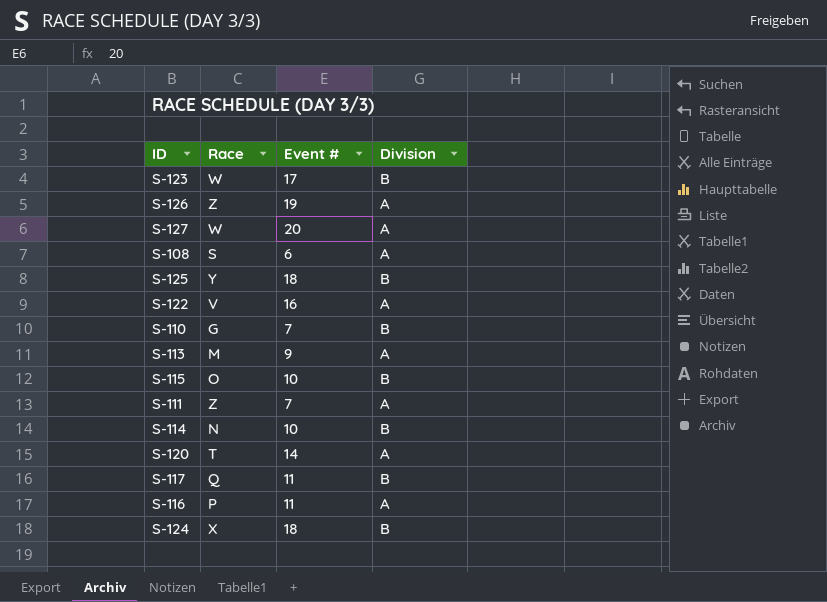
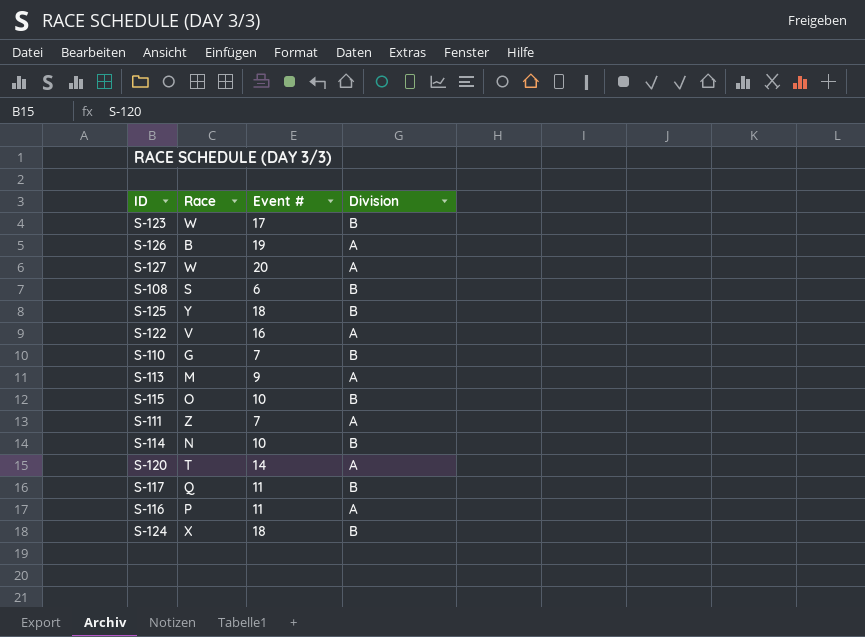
S-126 | Race: Z -> B
S-108 | Division: A -> B

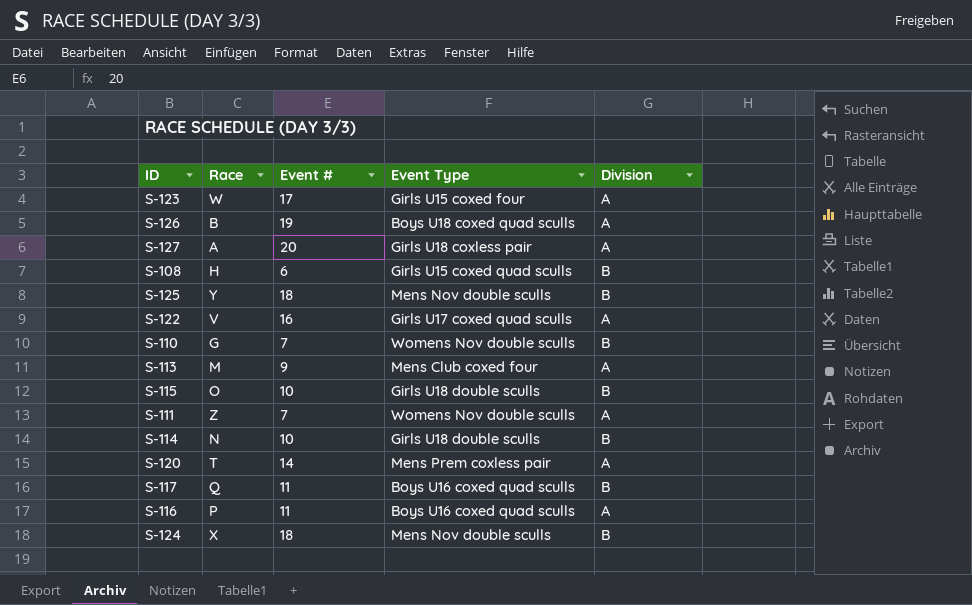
column Event Type | position: none -> 4
S-123 | Division: B -> A
S-127 | Race: W -> A
S-108 | Race: S -> H

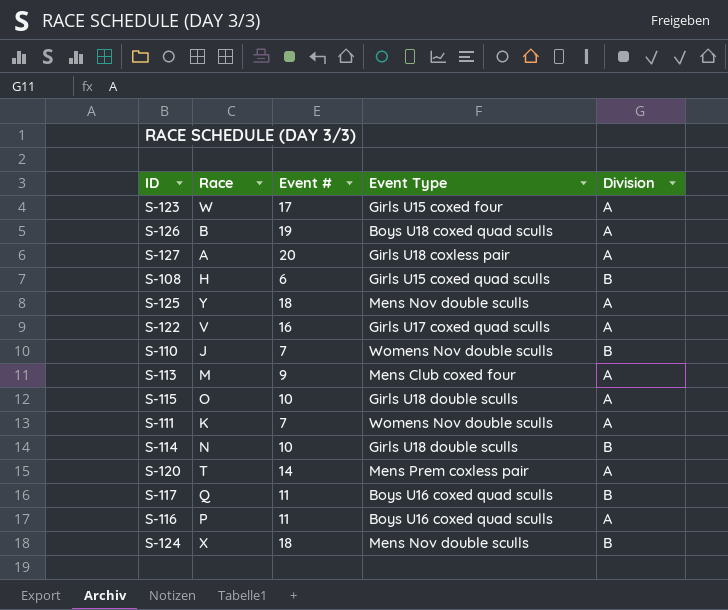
S-125 | Division: B -> A
S-110 | Race: G -> J
S-115 | Division: B -> A
S-111 | Race: Z -> K

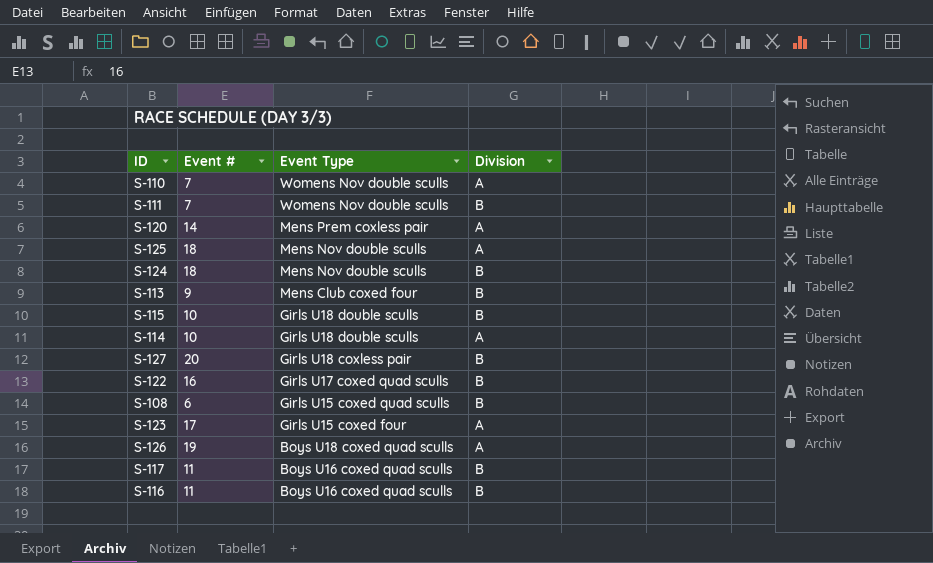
row order: none -> Event Type descending
column Race | position: 2 -> none
S-110 | Division: B -> A
S-111 | Division: A -> B
S-113 | Division: A -> B
S-115 | Division: A -> B
S-114 | Division: B -> A
S-127 | Division: A -> B
S-122 | Division: A -> B
S-116 | Division: A -> B

